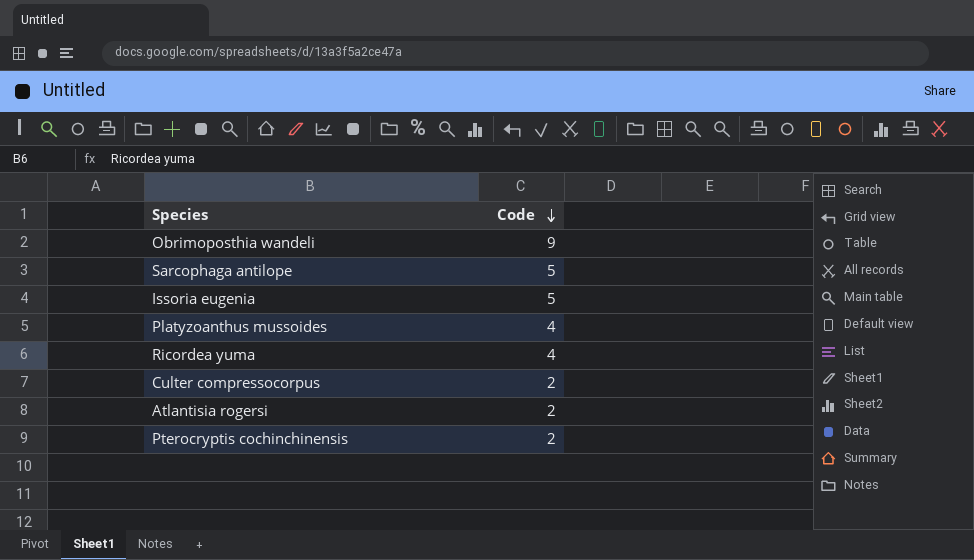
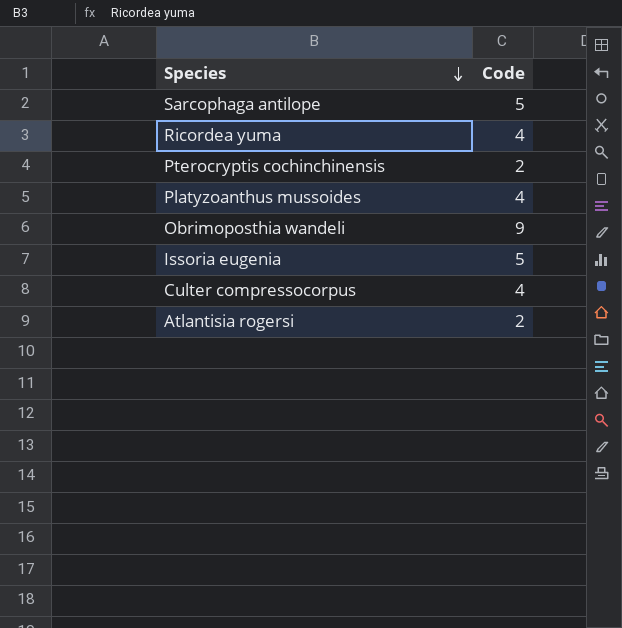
row order: Code descending -> Species descending
Culter compressocorpus | Code: 2 -> 4

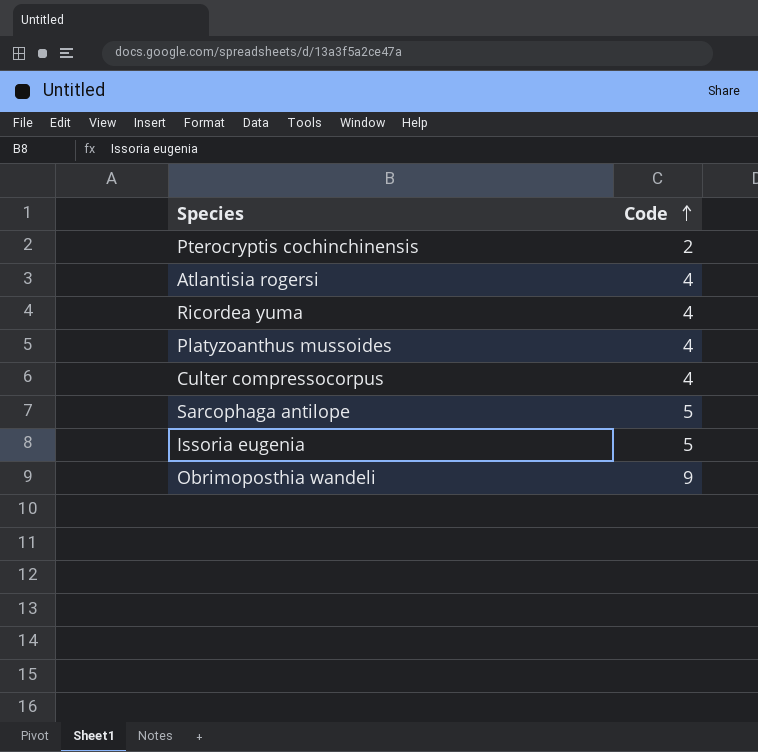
row order: Species descending -> Code ascending
Atlantisia rogersi | Code: 2 -> 4

